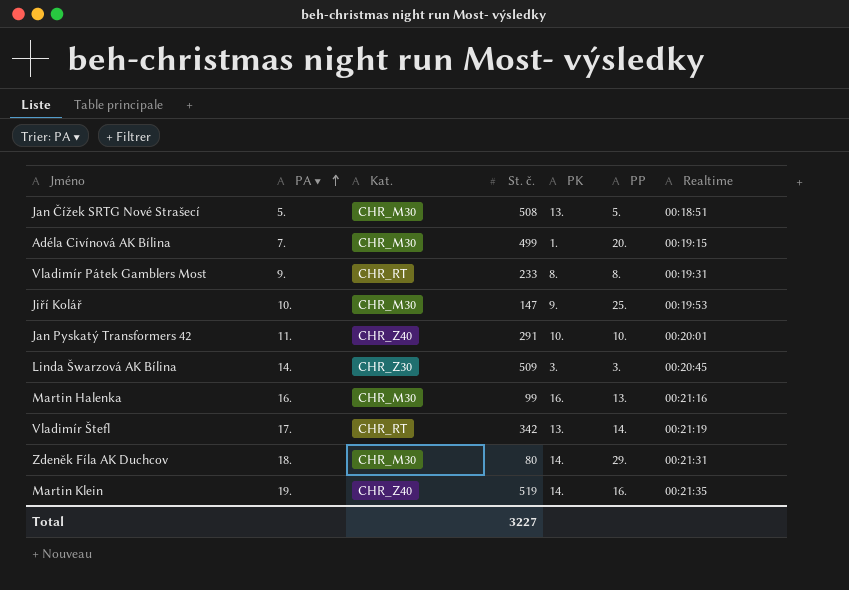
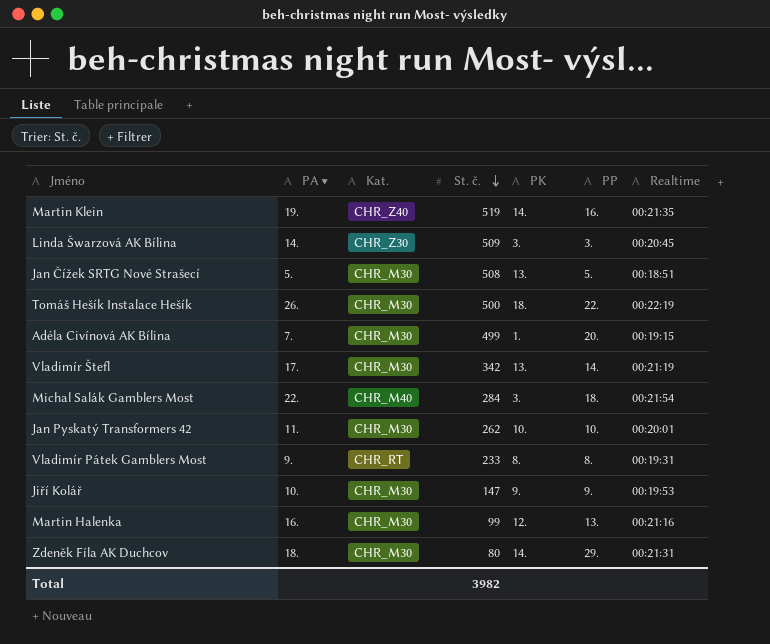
row order: PA ▼ ascending -> St. č. descending
row Tomáš Hešík Instalace Hešík: none -> 26. | CHR_M30 | 500 | 18. | 22. | 00:22:19
Vladimír Štefl | Kat.: CHR_RT -> CHR_M30
row Michal Salák Gamblers Most: none -> 22. | CHR_M40 | 284 | 3. | 18. | 00:21:54
Jan Pyskatý Transformers 42 | Kat.: CHR_Z40 -> CHR_M30
Jan Pyskatý Transformers 42 | St. č.: 291 -> 262
Jiří Kolář | PP: 25. -> 9.
Martin Halenka | PK: 16. -> 12.
Total | St. č.: 3227 -> 3982

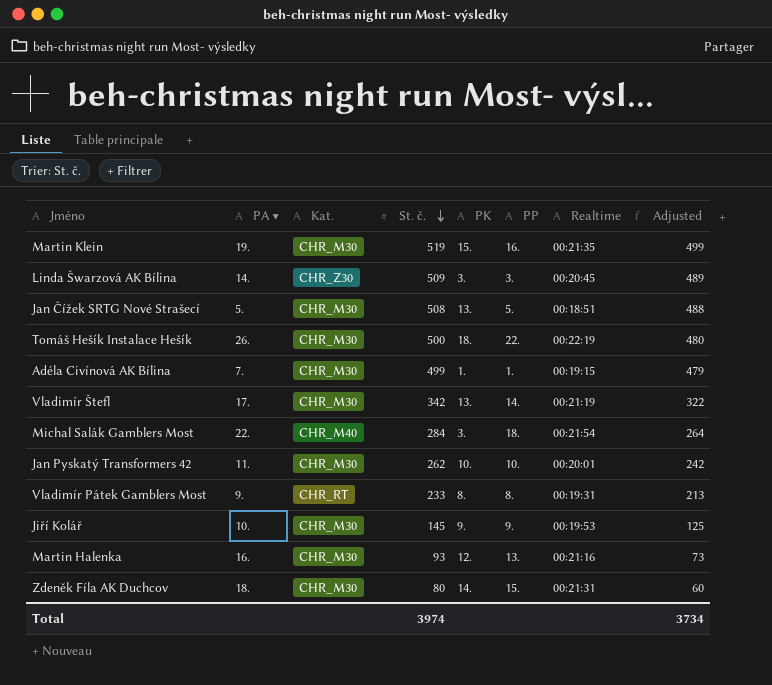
column Adjusted | formula: none -> [St. č.] - 20
Martin Klein | Kat.: CHR_Z40 -> CHR_M30
Martin Klein | PK: 14. -> 15.
Adéla Civínová AK Bílina | PP: 20. -> 1.
Jiří Kolář | St. č.: 147 -> 145
Martin Halenka | St. č.: 99 -> 93
Zdeněk Fíla AK Duchcov | PP: 29. -> 15.
Total | St. č.: 3982 -> 3974

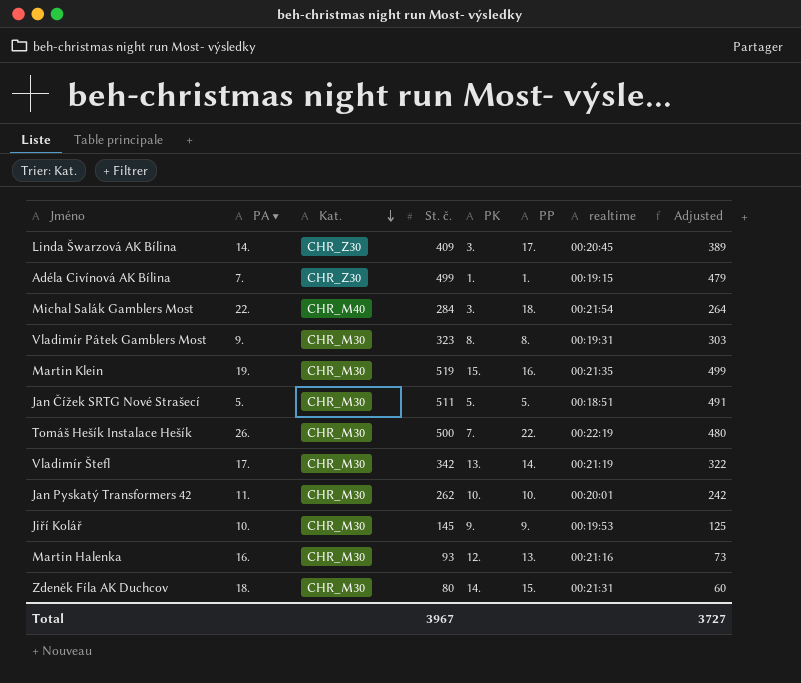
row order: St. č. descending -> Kat. descending
column name: Realtime -> realtime
Linda Šwarzová AK Bílina | St. č.: 509 -> 409
Linda Šwarzová AK Bílina | PP: 3. -> 17.
Linda Šwarzová AK Bílina | Adjusted: 489 -> 389
Adéla Civínová AK Bílina | Kat.: CHR_M30 -> CHR_Z30
Vladimír Pátek Gamblers Most | Kat.: CHR_RT -> CHR_M30
Vladimír Pátek Gamblers Most | St. č.: 233 -> 323
Vladimír Pátek Gamblers Most | Adjusted: 213 -> 303
Jan Čížek SRTG Nové Strašecí | St. č.: 508 -> 511
Jan Čížek SRTG Nové Strašecí | PK: 13. -> 5.
Jan Čížek SRTG Nové Strašecí | Adjusted: 488 -> 491
Tomáš Hešík Instalace Hešík | PK: 18. -> 7.
Total | St. č.: 3974 -> 3967
Total | Adjusted: 3734 -> 3727

